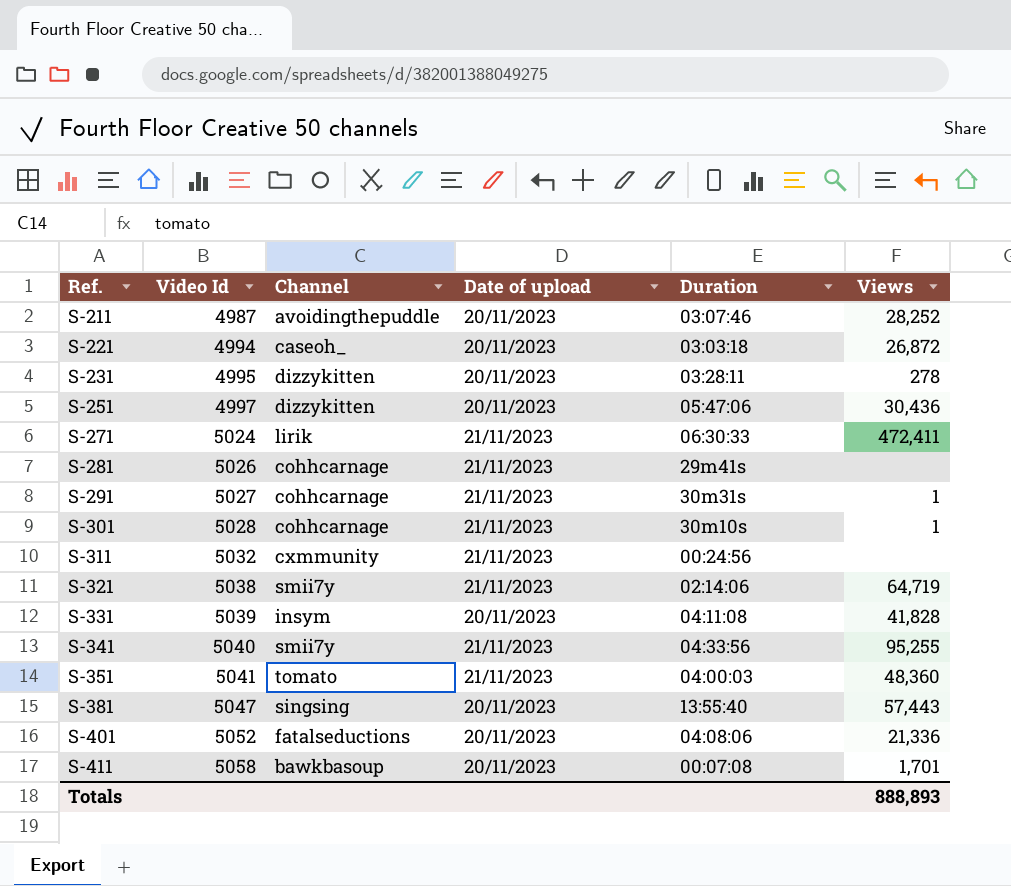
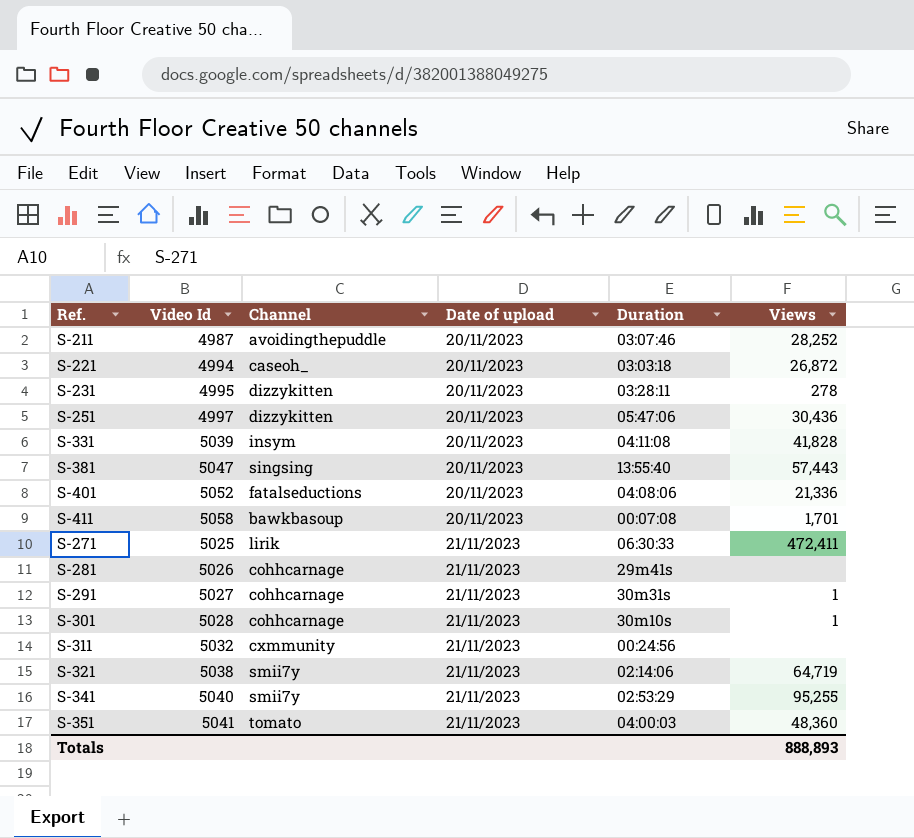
row order: Ref. ascending -> Date of upload ascending
S-271 | Video Id: 5024 -> 5025
S-341 | Duration: 04:33:56 -> 02:53:29

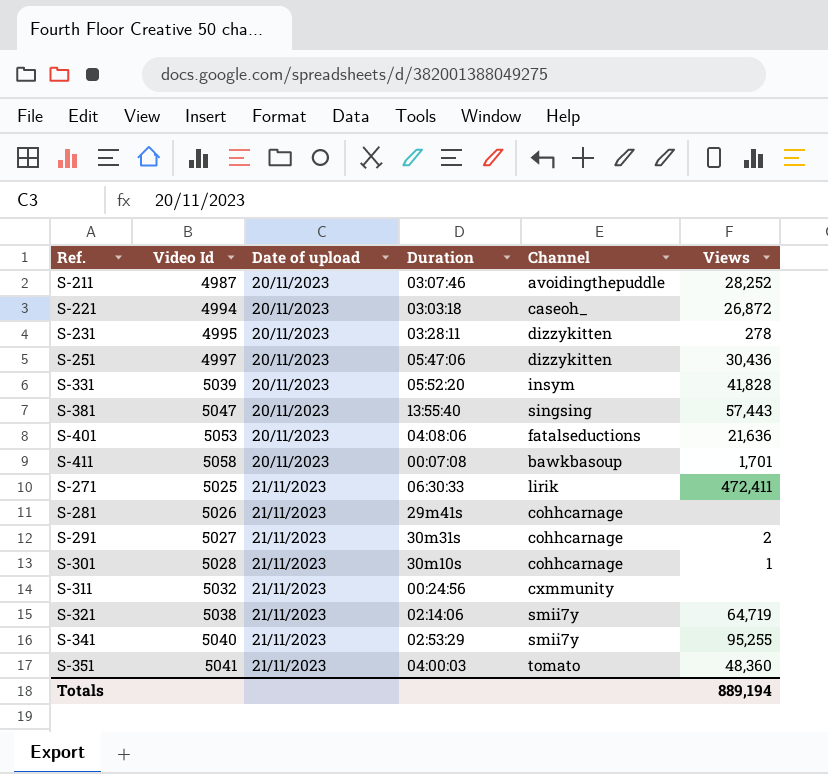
column Channel | position: 3 -> 5
S-331 | Duration: 04:11:08 -> 05:52:20
S-401 | Video Id: 5052 -> 5053
S-401 | Views: 21,336 -> 21,636
S-291 | Views: 1 -> 2
Totals | Views: 888,893 -> 889,194

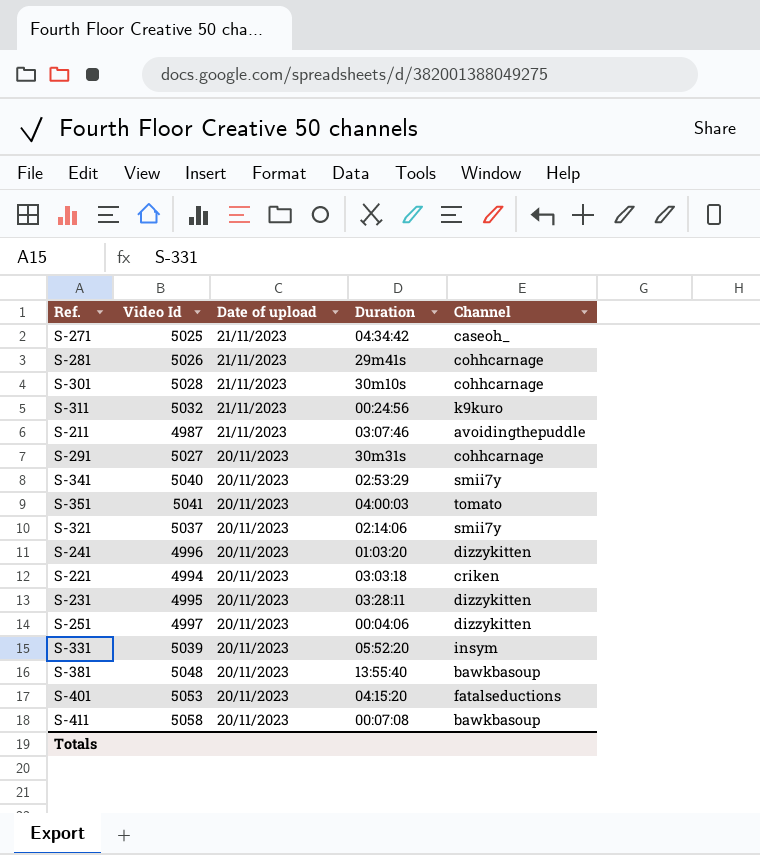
row order: Date of upload ascending -> Date of upload descending
column Views | position: 6 -> none
S-271 | Duration: 06:30:33 -> 04:34:42
S-271 | Channel: lirik -> caseoh_
S-311 | Channel: cxmmunity -> k9kuro
S-211 | Date of upload: 20/11/2023 -> 21/11/2023
S-291 | Date of upload: 21/11/2023 -> 20/11/2023
S-341 | Date of upload: 21/11/2023 -> 20/11/2023
S-351 | Date of upload: 21/11/2023 -> 20/11/2023
S-321 | Video Id: 5038 -> 5037
S-321 | Date of upload: 21/11/2023 -> 20/11/2023
row S-241: none -> 4996 | 20/11/2023 | 01:03:20 | dizzykitten
S-221 | Channel: caseoh_ -> criken
S-251 | Duration: 05:47:06 -> 00:04:06
S-381 | Video Id: 5047 -> 5048
S-381 | Channel: singsing -> bawkbasoup
S-401 | Duration: 04:08:06 -> 04:15:20

